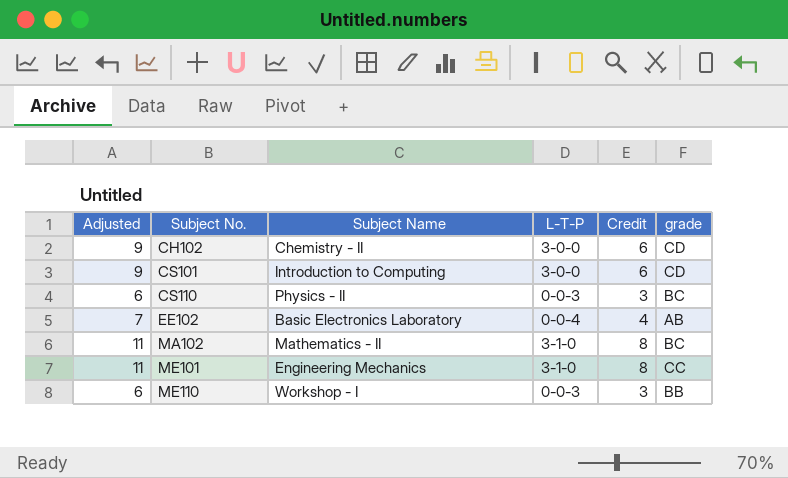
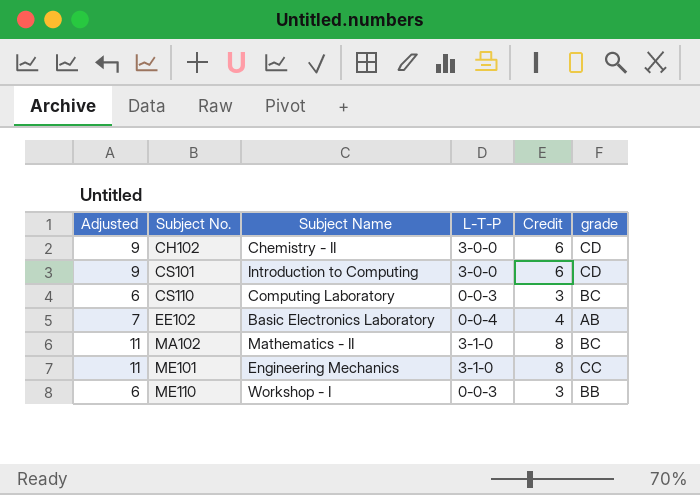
CS110 | Subject Name: Physics - II -> Computing Laboratory

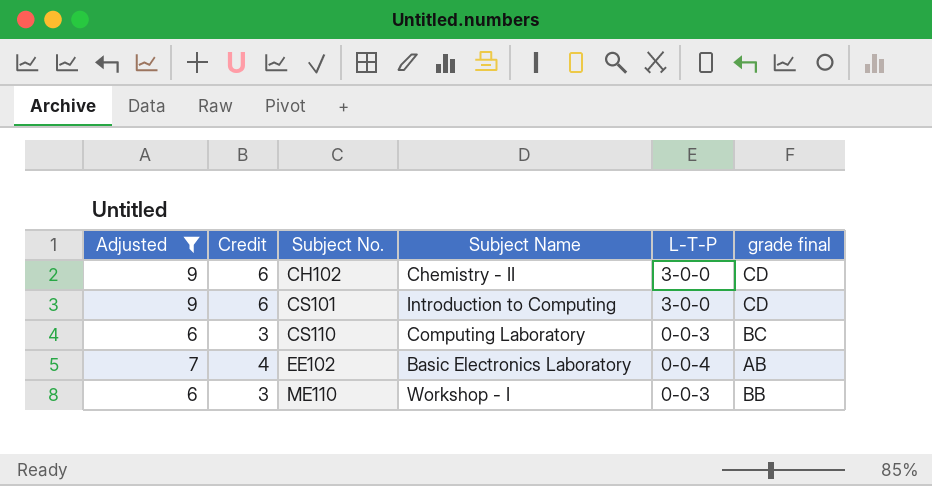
filter: none -> Adjusted != 11
column Credit | position: 5 -> 2
column name: grade -> grade final

